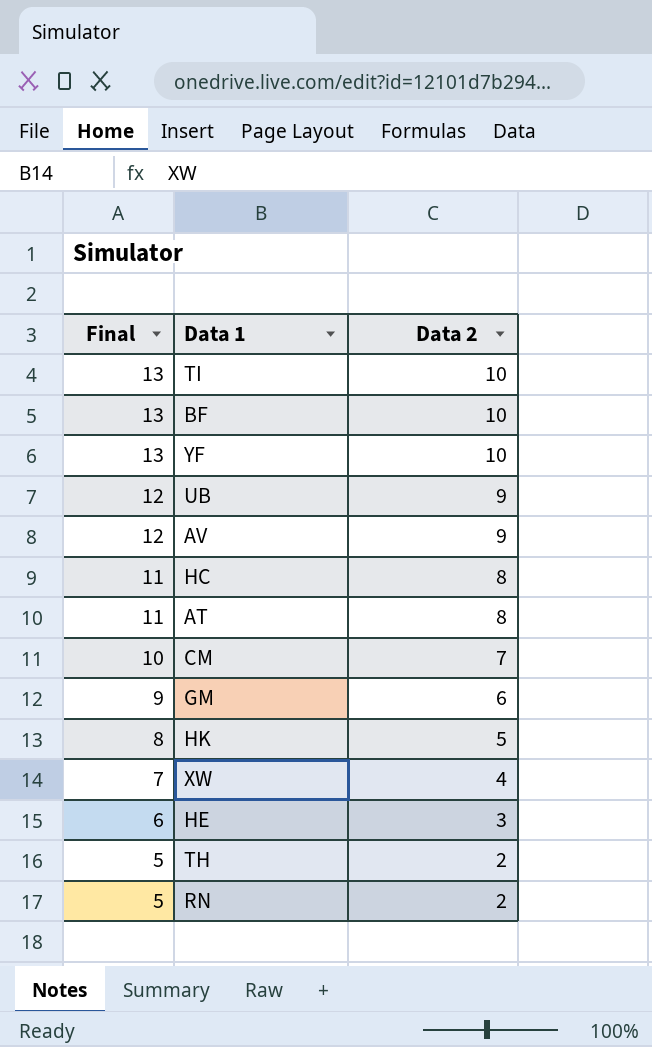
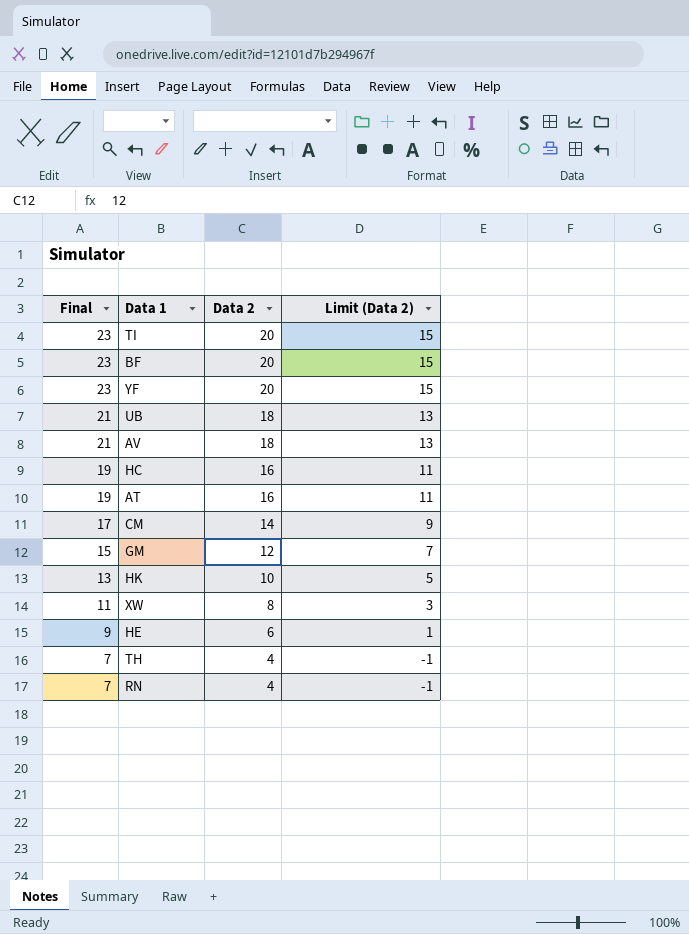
column Limit (Data 2) | formula: none -> [Data 2] - 5
TI | Final: 13 -> 23
TI | Data 2: 10 -> 20
BF | Final: 13 -> 23
BF | Data 2: 10 -> 20
YF | Final: 13 -> 23
YF | Data 2: 10 -> 20
UB | Final: 12 -> 21
UB | Data 2: 9 -> 18
AV | Final: 12 -> 21
AV | Data 2: 9 -> 18
HC | Final: 11 -> 19
HC | Data 2: 8 -> 16
AT | Final: 11 -> 19
AT | Data 2: 8 -> 16
CM | Final: 10 -> 17
CM | Data 2: 7 -> 14
GM | Final: 9 -> 15
GM | Data 2: 6 -> 12
HK | Final: 8 -> 13
HK | Data 2: 5 -> 10
XW | Final: 7 -> 11
XW | Data 2: 4 -> 8
HE | Final: 6 -> 9
HE | Data 2: 3 -> 6
TH | Final: 5 -> 7
TH | Data 2: 2 -> 4
RN | Final: 5 -> 7
RN | Data 2: 2 -> 4

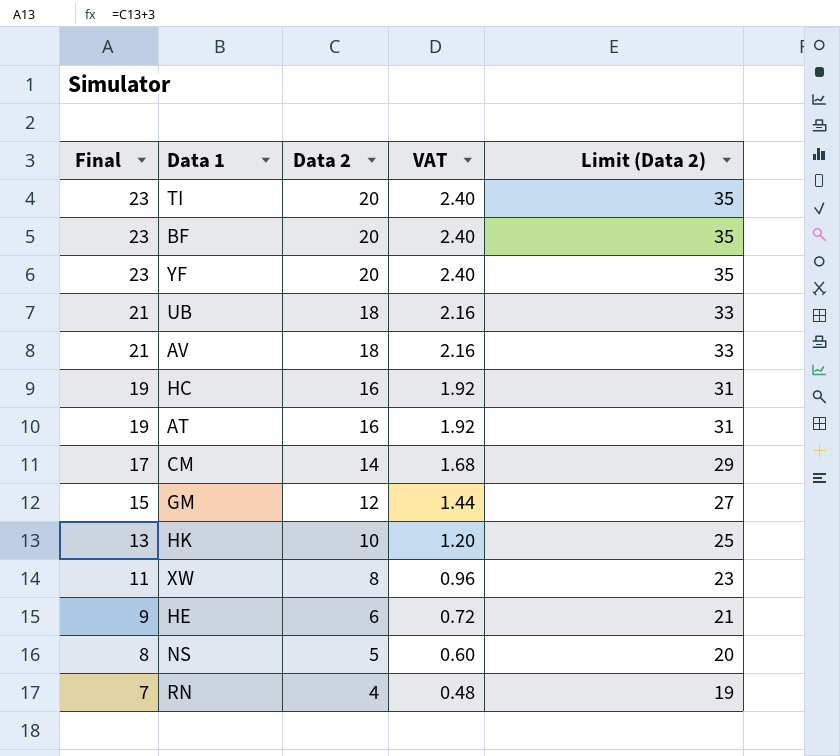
column VAT | formula: none -> [Data 2] * 0.12
column Limit (Data 2) | formula: [Data 2] - 5 -> [Data 2] + 15
row TH: 7 | 4 | -1 -> none
row NS: none -> 8 | 5 | 0.60 | 20

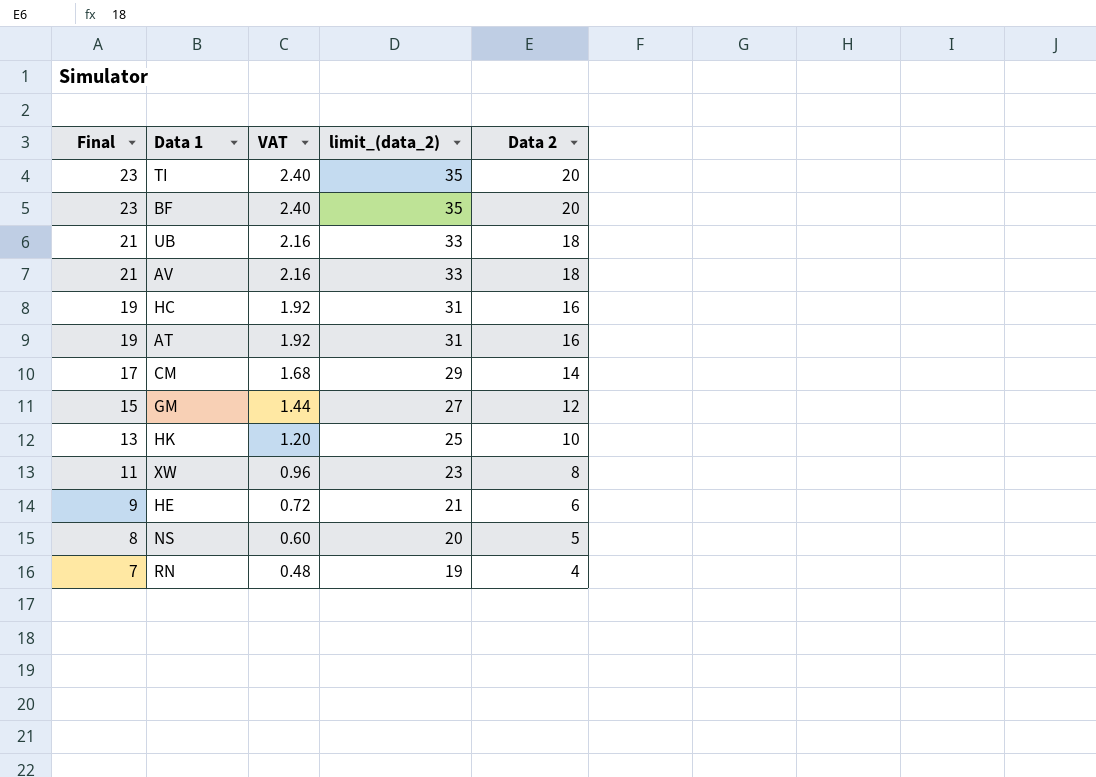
column name: Limit (Data 2) -> limit_(data_2)
column Data 2 | position: 3 -> 5
row YF: 23 | 20 | 2.40 | 35 -> none

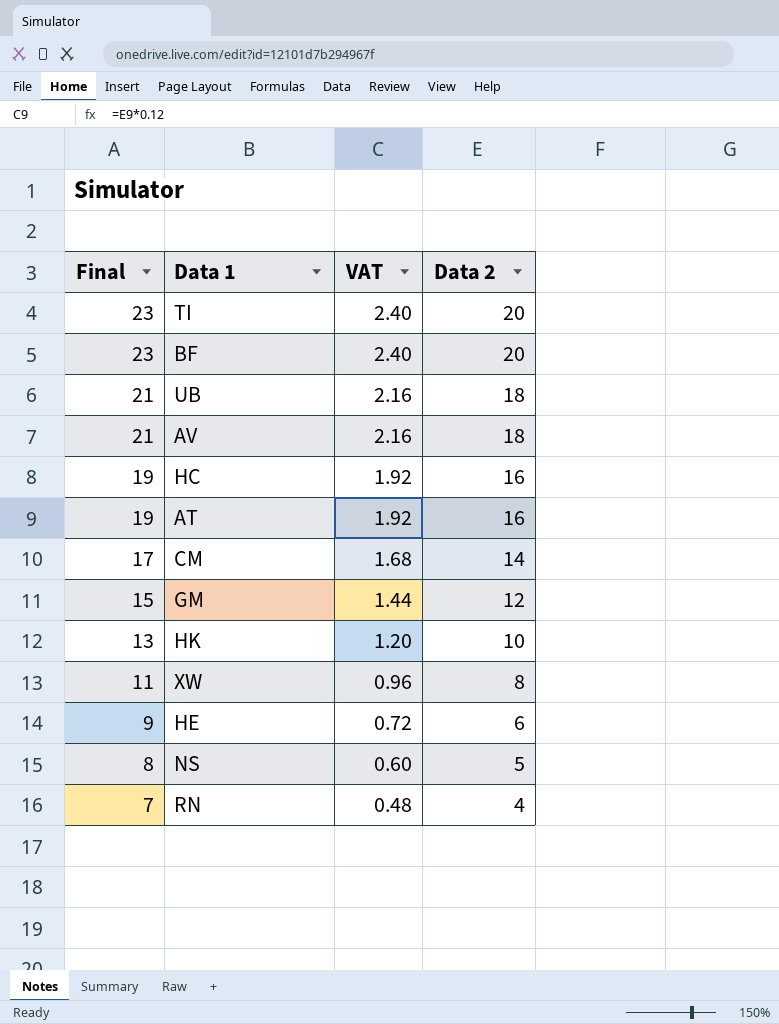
column limit_(data_2) | formula: [Data 2] + 15 -> none

